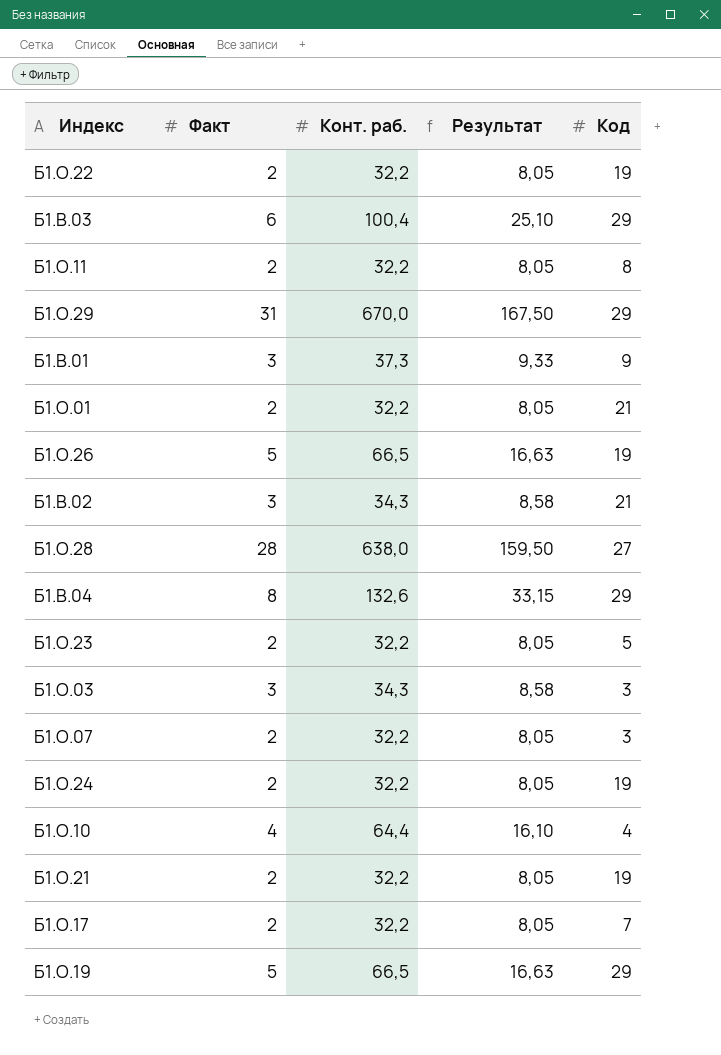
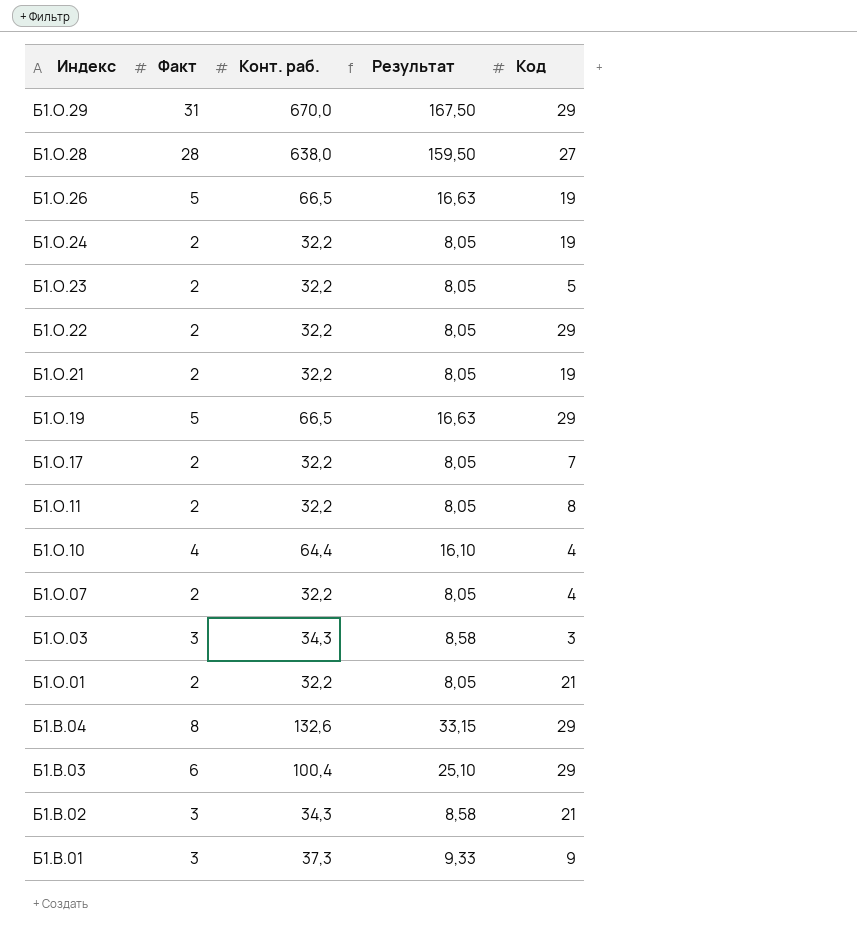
row order: none -> Индекс descending
Б1.О.22 | Код: 19 -> 29
Б1.О.07 | Код: 3 -> 4

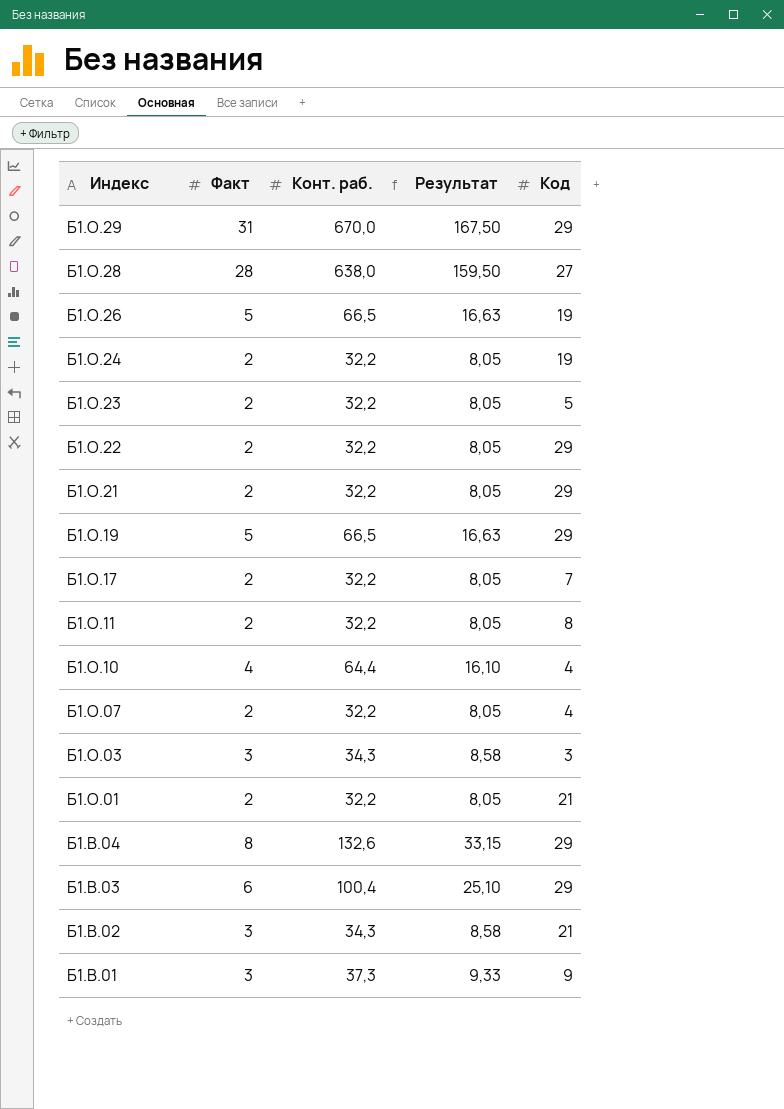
Б1.О.21 | Код: 19 -> 29

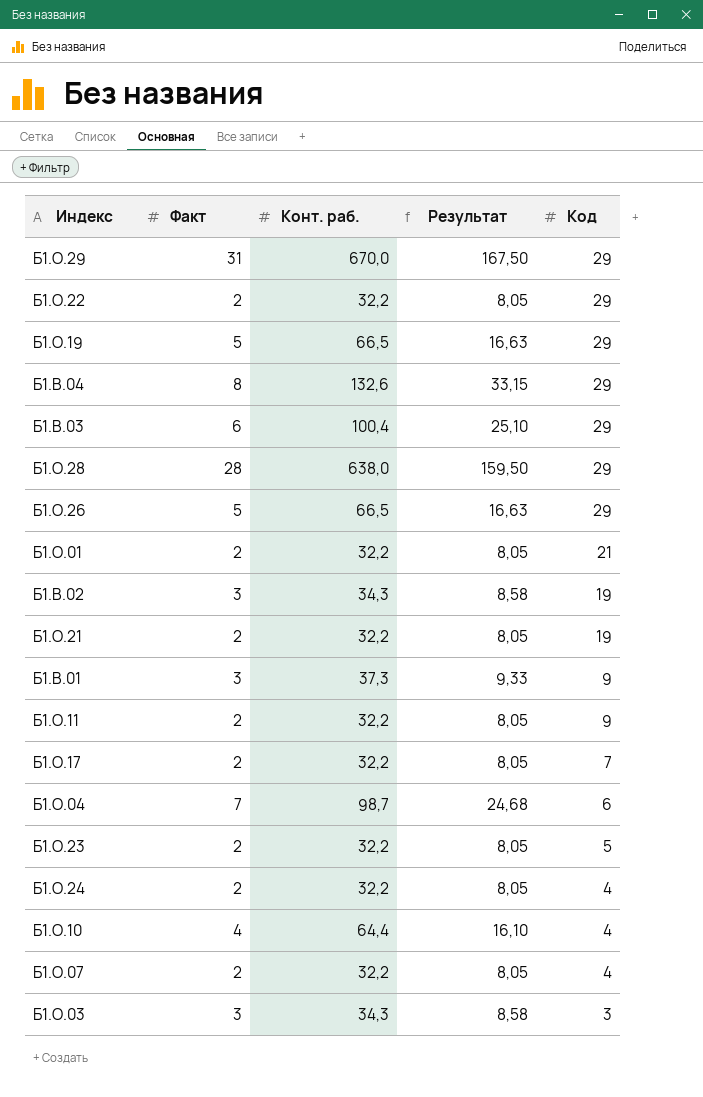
row order: Индекс descending -> Код descending
Б1.О.28 | Код: 27 -> 29
Б1.О.26 | Код: 19 -> 29
Б1.В.02 | Код: 21 -> 19
Б1.О.21 | Код: 29 -> 19
Б1.О.11 | Код: 8 -> 9
row Б1.О.04: none -> 7 | 98,7 | 24,68 | 6
Б1.О.24 | Код: 19 -> 4

